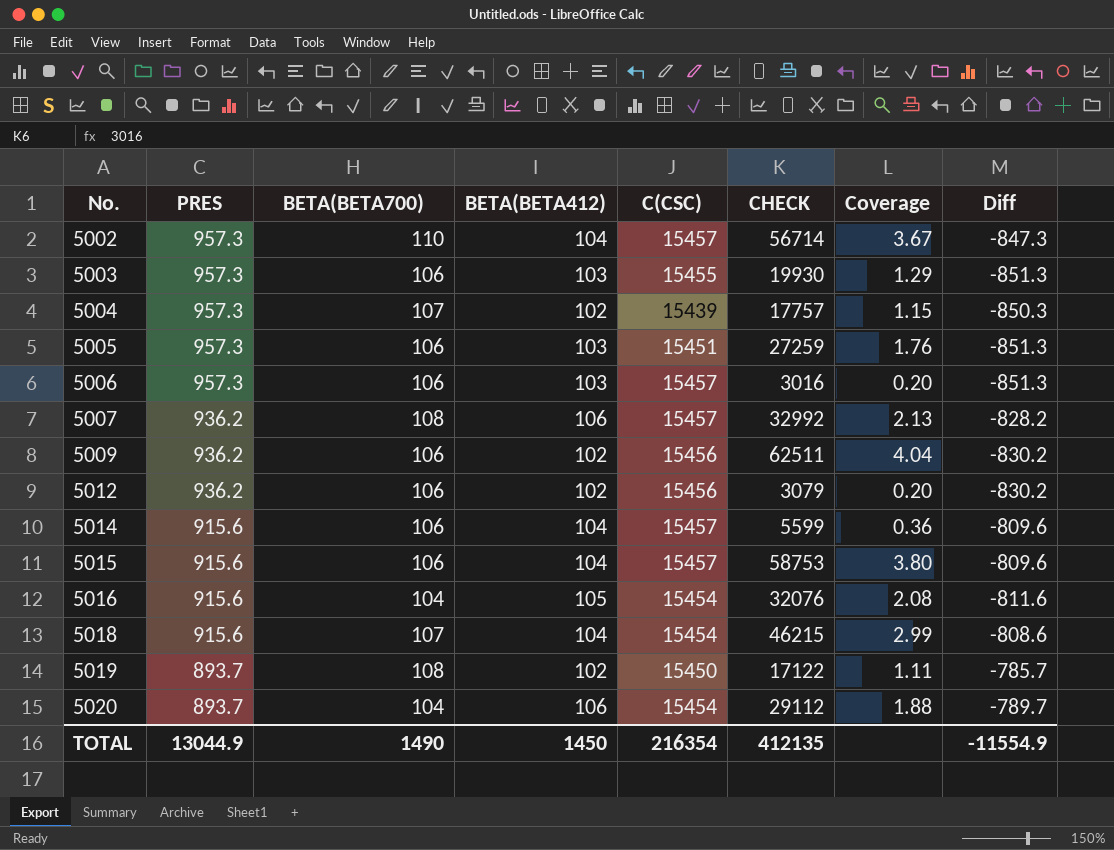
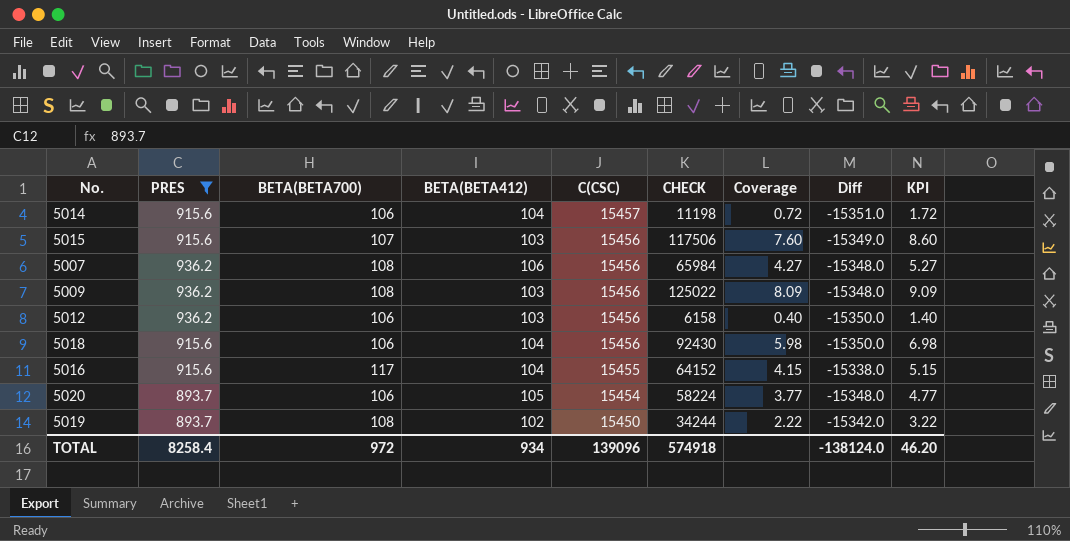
filter: none -> PRES != 957.3
row order: No. ascending -> C(CSC) descending
column Diff | formula: [BETA(BETA700)] - [PRES] -> [BETA(BETA700)] - [C(CSC)]
column KPI | formula: none -> [Coverage] + 1
5014 | CHECK: 5599 -> 11198
5014 | Coverage: 0.36 -> 0.72
5015 | BETA(BETA700): 106 -> 107
5015 | BETA(BETA412): 104 -> 103
5015 | C(CSC): 15457 -> 15456
5015 | CHECK: 58753 -> 117506
5015 | Coverage: 3.80 -> 7.60
5007 | C(CSC): 15457 -> 15456
5007 | CHECK: 32992 -> 65984
5007 | Coverage: 2.13 -> 4.27
5009 | BETA(BETA700): 106 -> 108
5009 | BETA(BETA412): 102 -> 103
5009 | CHECK: 62511 -> 125022
5009 | Coverage: 4.04 -> 8.09
5012 | BETA(BETA412): 102 -> 103
5012 | CHECK: 3079 -> 6158
5012 | Coverage: 0.20 -> 0.40
5018 | BETA(BETA700): 107 -> 106
5018 | C(CSC): 15454 -> 15456
5018 | CHECK: 46215 -> 92430
5018 | Coverage: 2.99 -> 5.98
5016 | BETA(BETA700): 104 -> 117
5016 | BETA(BETA412): 105 -> 104
5016 | C(CSC): 15454 -> 15455
5016 | CHECK: 32076 -> 64152
5016 | Coverage: 2.08 -> 4.15
5020 | BETA(BETA700): 104 -> 106
5020 | BETA(BETA412): 106 -> 105
5020 | CHECK: 29112 -> 58224
5020 | Coverage: 1.88 -> 3.77
5019 | CHECK: 17122 -> 34244
5019 | Coverage: 1.11 -> 2.22
TOTAL | PRES: 13044.9 -> 8258.4
TOTAL | BETA(BETA700): 1490 -> 972
TOTAL | BETA(BETA412): 1450 -> 934
TOTAL | C(CSC): 216354 -> 139096
TOTAL | CHECK: 412135 -> 574918
TOTAL | Diff: -11554.9 -> -138124.0

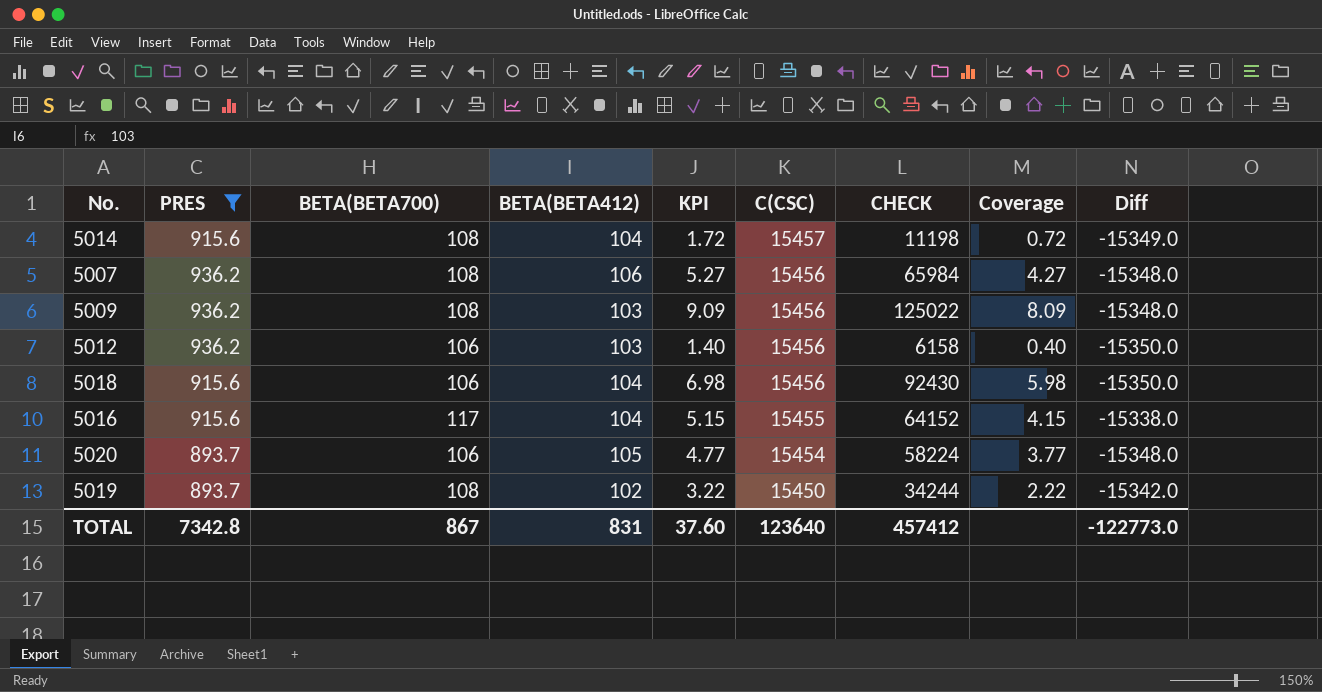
column KPI | position: 9 -> 5
row 5015: 915.6 | 107 | 103 | 15456 | 117506 | 7.60 | -15349.0 | 8.60 -> none
5014 | BETA(BETA700): 106 -> 108
5014 | Diff: -15351.0 -> -15349.0
TOTAL | PRES: 8258.4 -> 7342.8
TOTAL | BETA(BETA700): 972 -> 867
TOTAL | BETA(BETA412): 934 -> 831
TOTAL | KPI: 46.20 -> 37.60
TOTAL | C(CSC): 139096 -> 123640
TOTAL | CHECK: 574918 -> 457412
TOTAL | Diff: -138124.0 -> -122773.0

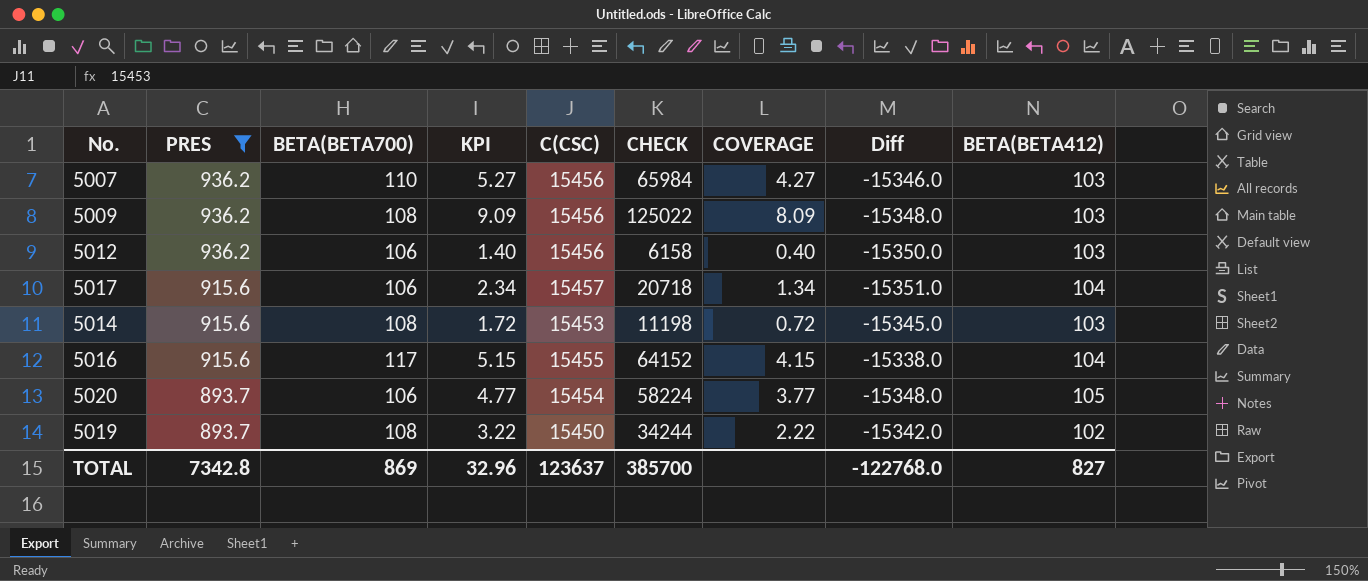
row order: C(CSC) descending -> PRES descending
column name: Coverage -> COVERAGE
column BETA(BETA412) | position: 4 -> 9
row 5018: 915.6 | 106 | 104 | 6.98 | 15456 | 92430 | 5.98 | -15350.0 -> none
5007 | BETA(BETA700): 108 -> 110
5007 | Diff: -15348.0 -> -15346.0
5007 | BETA(BETA412): 106 -> 103
row 5017: none -> 915.6 | 106 | 2.34 | 15457 | 20718 | 1.34 | -15351.0 | 104
5014 | C(CSC): 15457 -> 15453
5014 | Diff: -15349.0 -> -15345.0
5014 | BETA(BETA412): 104 -> 103
TOTAL | BETA(BETA700): 867 -> 869
TOTAL | KPI: 37.60 -> 32.96
TOTAL | C(CSC): 123640 -> 123637
TOTAL | CHECK: 457412 -> 385700
TOTAL | Diff: -122773.0 -> -122768.0
TOTAL | BETA(BETA412): 831 -> 827

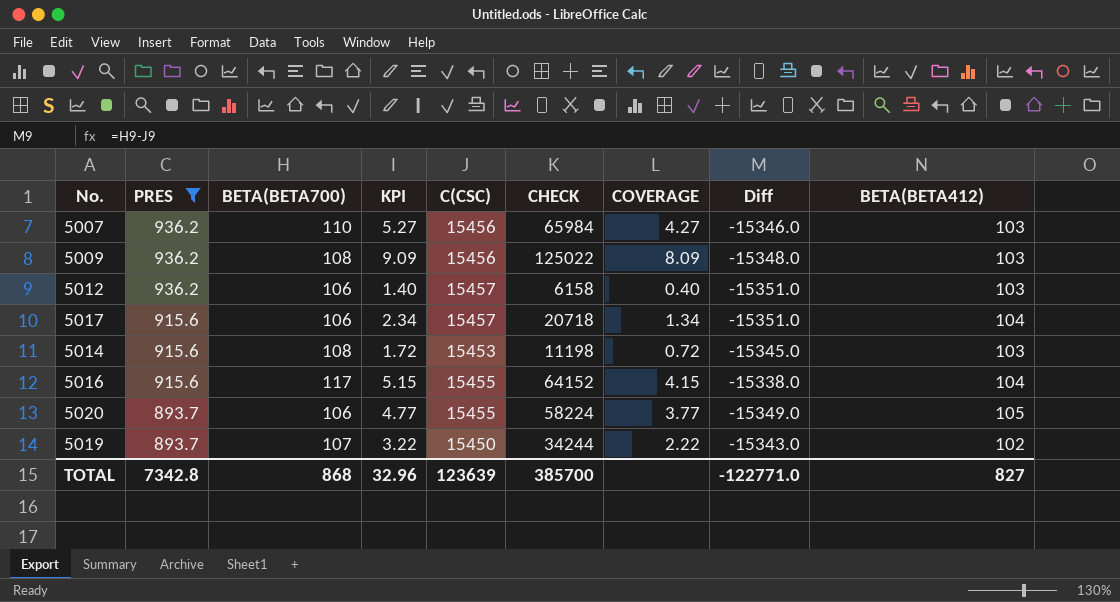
5012 | C(CSC): 15456 -> 15457
5012 | Diff: -15350.0 -> -15351.0
5020 | C(CSC): 15454 -> 15455
5020 | Diff: -15348.0 -> -15349.0
5019 | BETA(BETA700): 108 -> 107
5019 | Diff: -15342.0 -> -15343.0
TOTAL | BETA(BETA700): 869 -> 868
TOTAL | C(CSC): 123637 -> 123639
TOTAL | Diff: -122768.0 -> -122771.0

